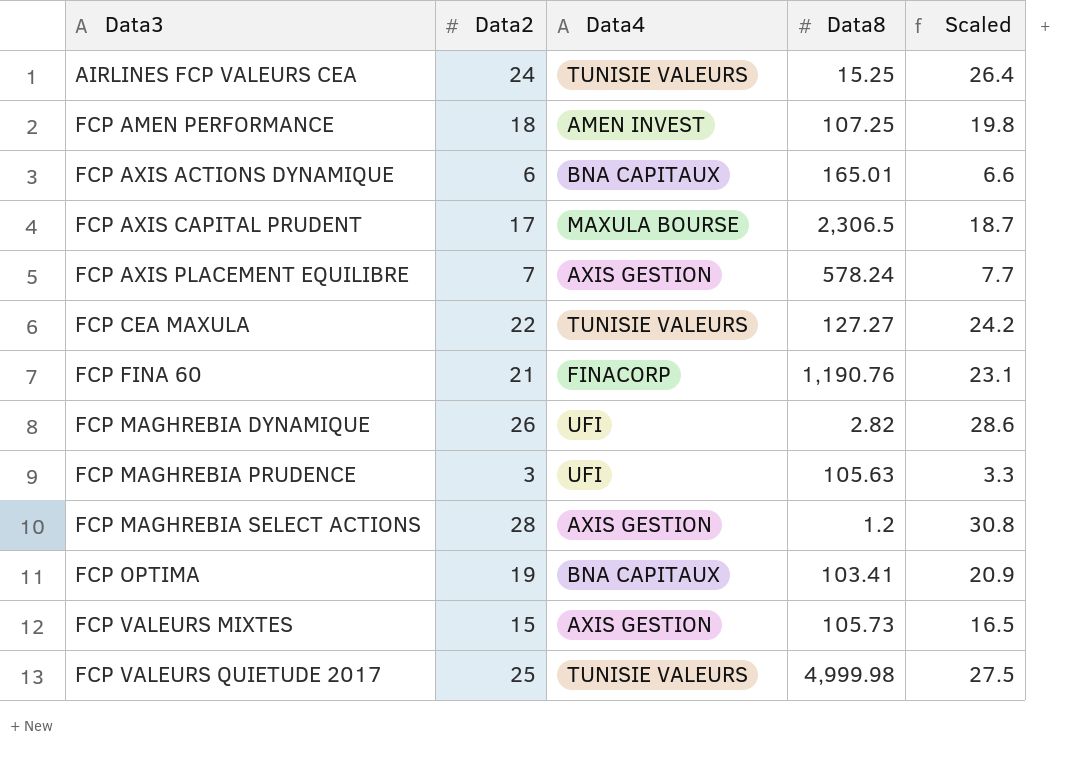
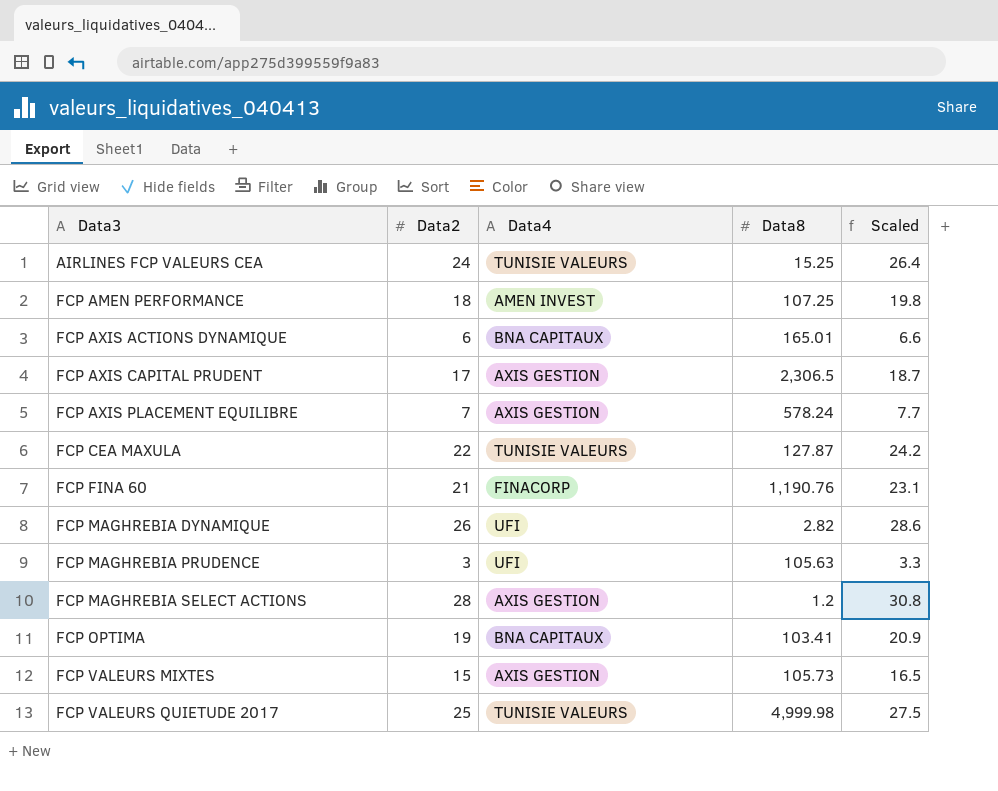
FCP AXIS CAPITAL PRUDENT | Data4: MAXULA BOURSE -> AXIS GESTION
FCP CEA MAXULA | Data8: 127.27 -> 127.87

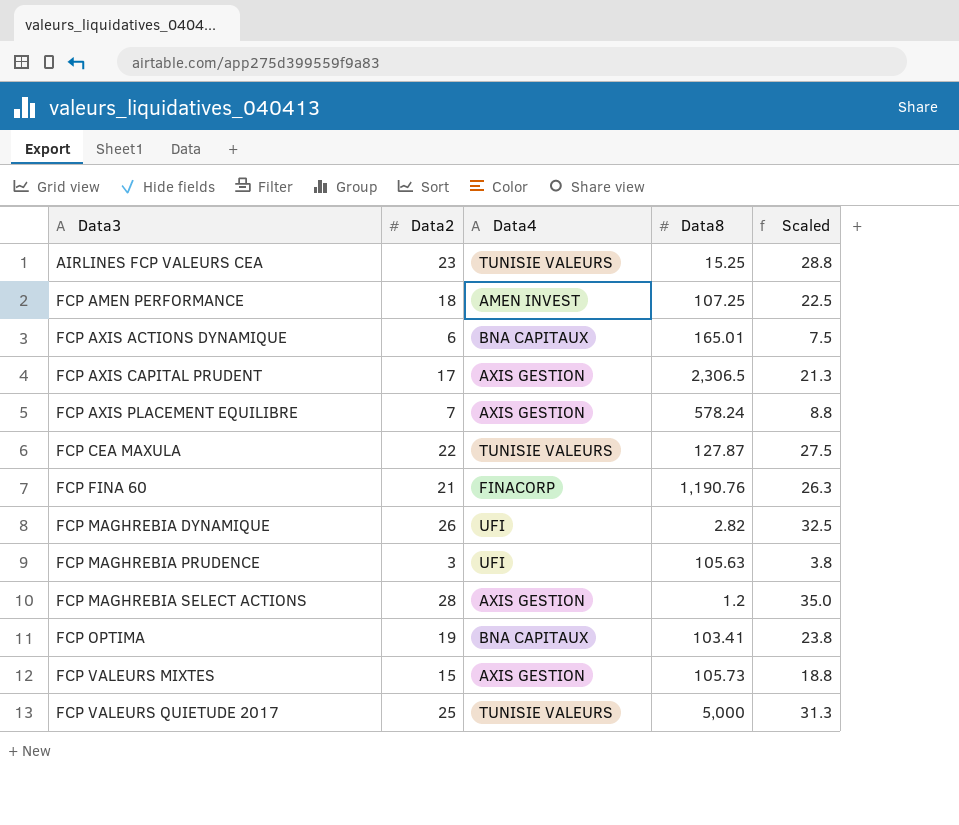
column Scaled | formula: [Data2] * 1.1 -> [Data2] * 1.25
AIRLINES FCP VALEURS CEA | Data2: 24 -> 23
FCP VALEURS QUIETUDE 2017 | Data8: 4,999.98 -> 5,000

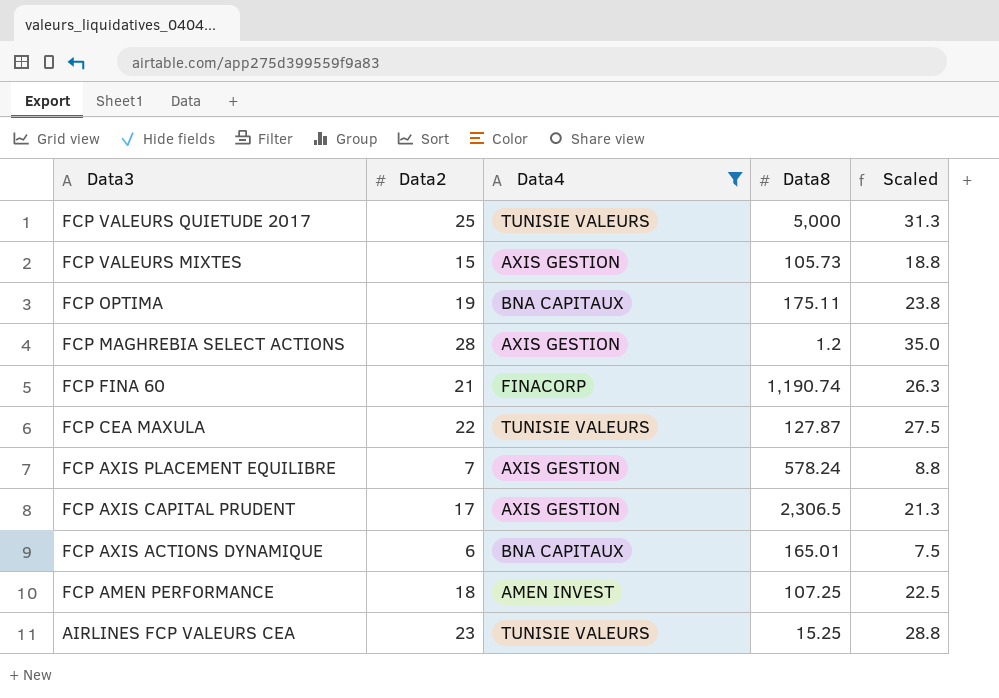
filter: none -> Data4 != UFI
row order: Data3 ascending -> Data3 descending
FCP OPTIMA | Data8: 103.41 -> 175.11
FCP FINA 60 | Data8: 1,190.76 -> 1,190.74

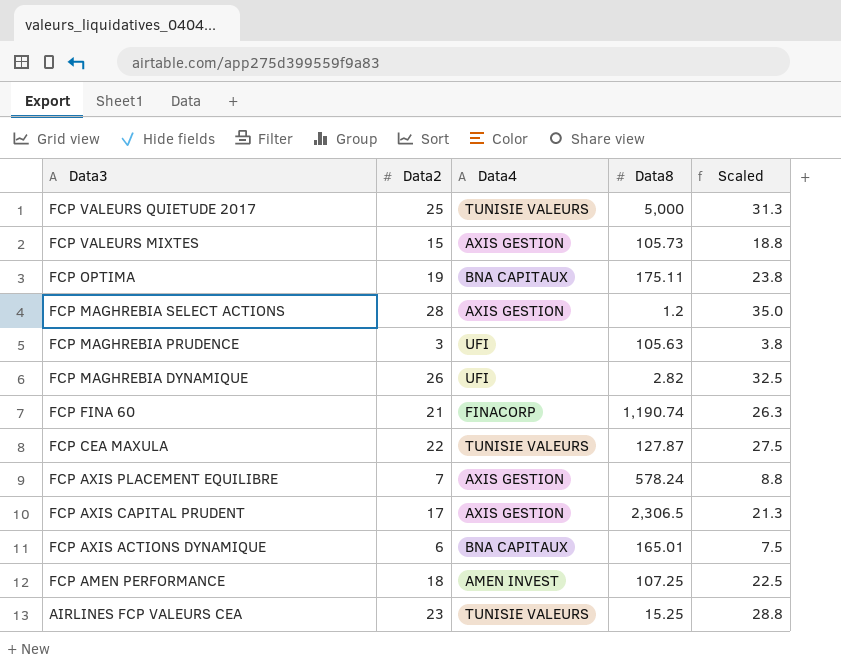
filter: Data4 != UFI -> none

